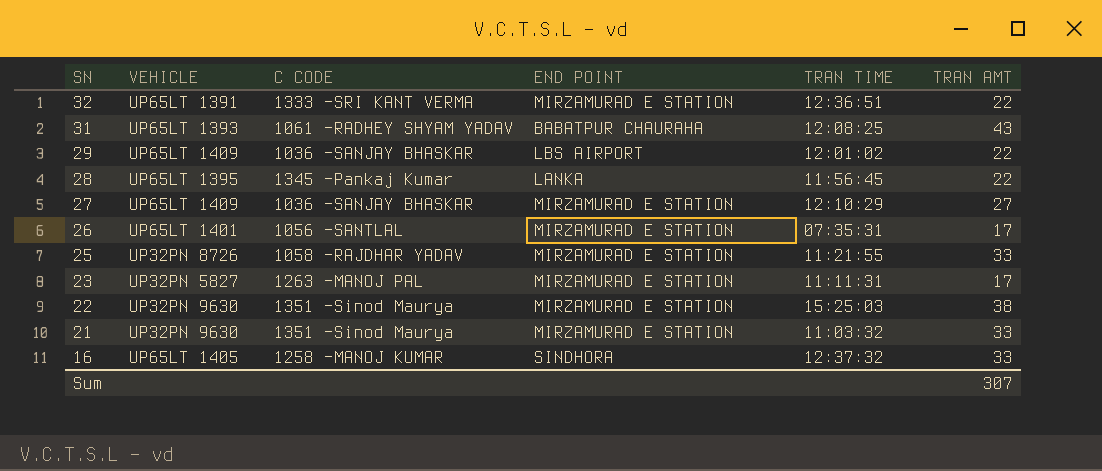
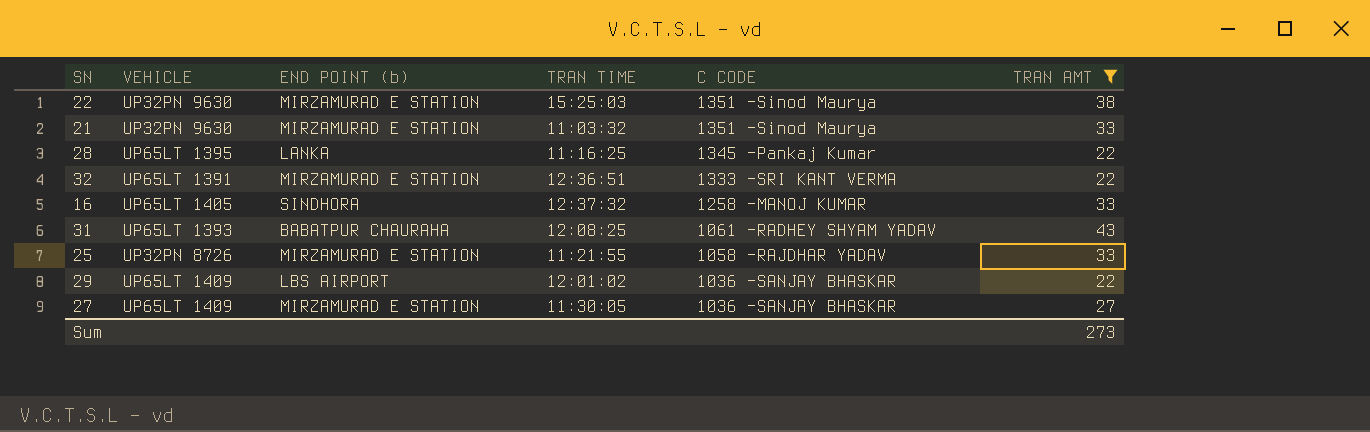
filter: none -> TRAN AMT != 17
row order: SN descending -> C CODE descending
column name: END POINT -> END POINT (b)
column C CODE | position: 3 -> 5
28 | TRAN TIME: 11:56:45 -> 11:16:25
27 | TRAN TIME: 12:10:29 -> 11:30:05
Sum | TRAN AMT: 307 -> 273

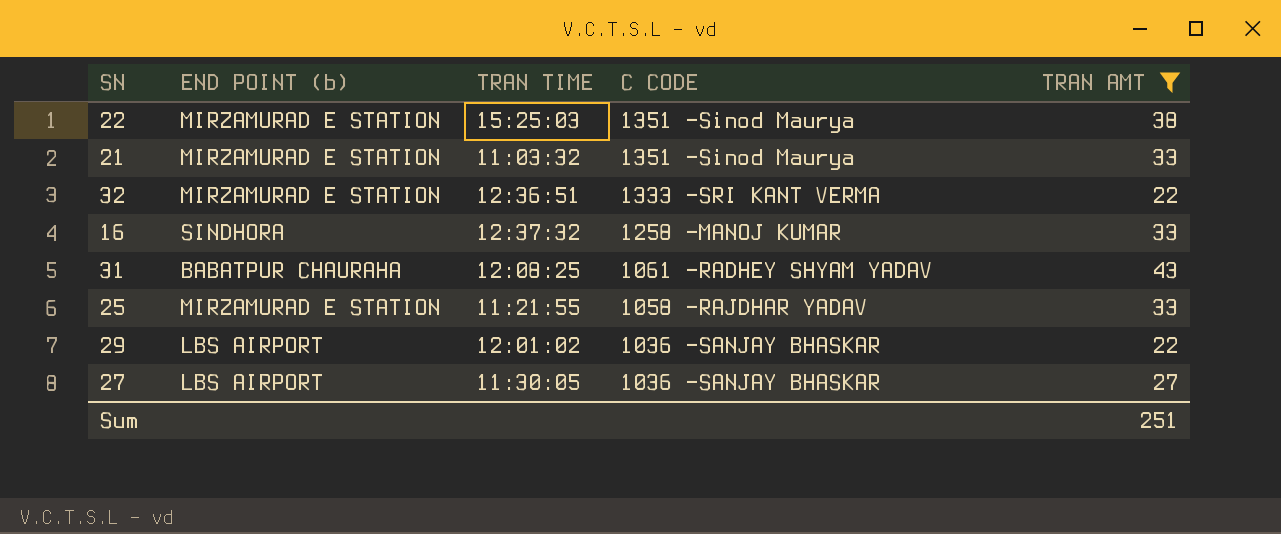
column VEHICLE | position: 2 -> none
row 28: UP65LT 1395 | LANKA | 11:16:25 | 1345 -Pankaj Kumar | 22 -> none
27 | END POINT (b): MIRZAMURAD E STATION -> LBS AIRPORT
Sum | TRAN AMT: 273 -> 251

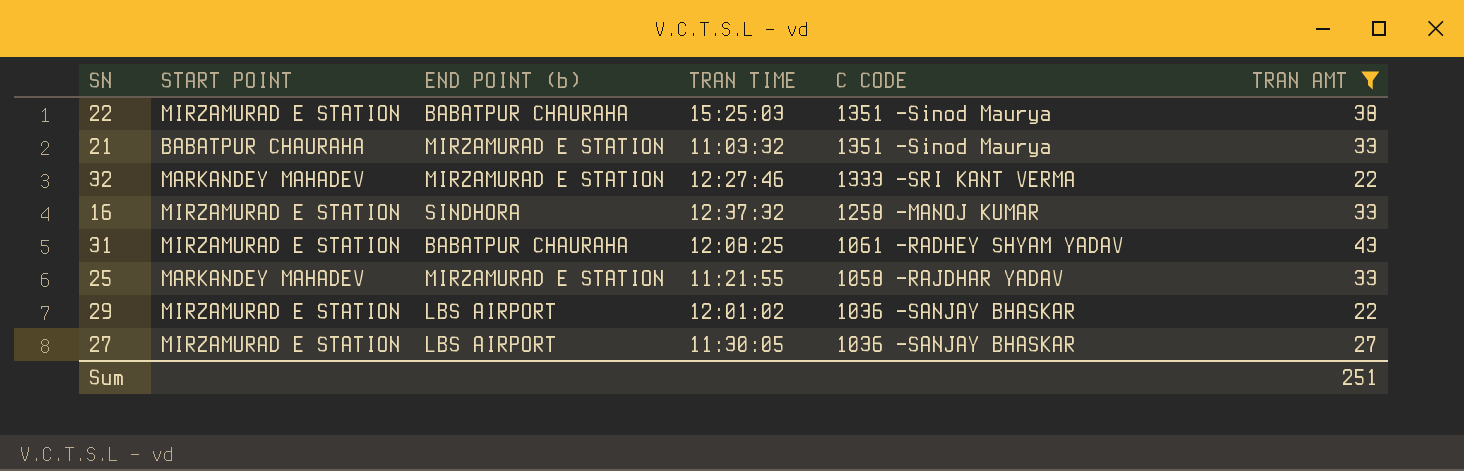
column START POINT | position: none -> 2
22 | END POINT (b): MIRZAMURAD E STATION -> BABATPUR CHAURAHA
32 | TRAN TIME: 12:36:51 -> 12:27:46

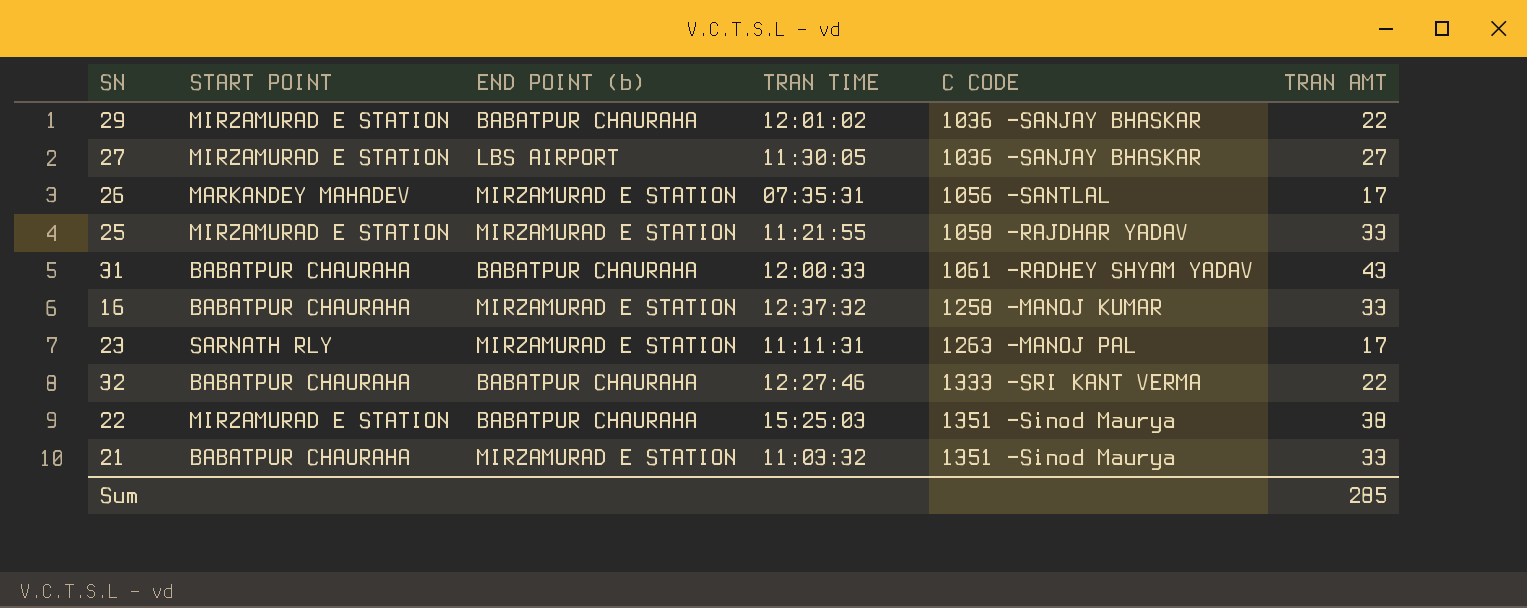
filter: TRAN AMT != 17 -> none
row order: C CODE descending -> C CODE ascending
29 | END POINT (b): LBS AIRPORT -> BABATPUR CHAURAHA
25 | START POINT: MARKANDEY MAHADEV -> MIRZAMURAD E STATION
31 | START POINT: MIRZAMURAD E STATION -> BABATPUR CHAURAHA
31 | TRAN TIME: 12:08:25 -> 12:00:33
16 | START POINT: MIRZAMURAD E STATION -> BABATPUR CHAURAHA
16 | END POINT (b): SINDHORA -> MIRZAMURAD E STATION
32 | START POINT: MARKANDEY MAHADEV -> BABATPUR CHAURAHA
32 | END POINT (b): MIRZAMURAD E STATION -> BABATPUR CHAURAHA
Sum | TRAN AMT: 251 -> 285

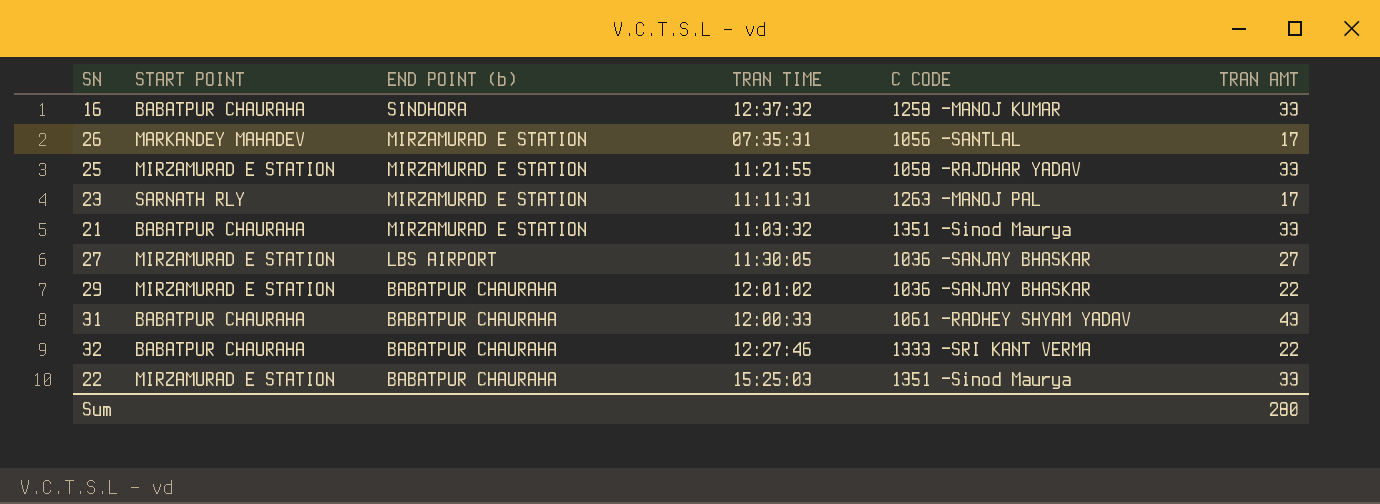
row order: C CODE ascending -> END POINT (b) descending
16 | END POINT (b): MIRZAMURAD E STATION -> SINDHORA
22 | TRAN AMT: 38 -> 33
Sum | TRAN AMT: 285 -> 280

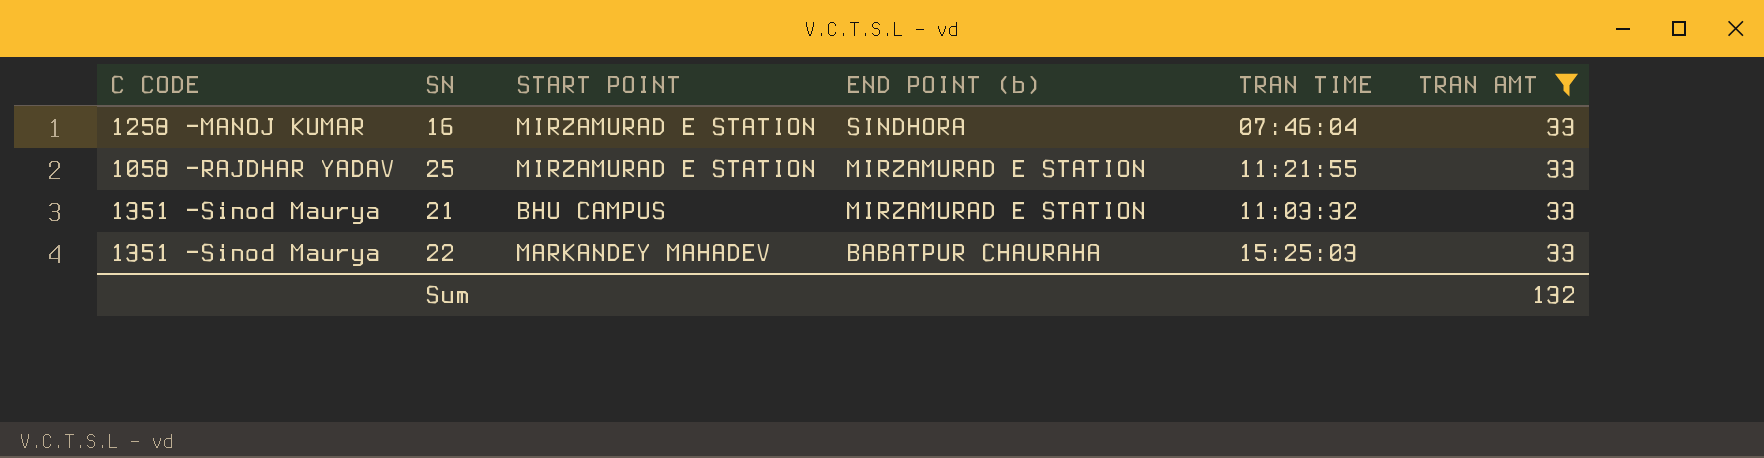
filter: none -> TRAN AMT = 33
column C CODE | position: 5 -> 1
16 | START POINT: BABATPUR CHAURAHA -> MIRZAMURAD E STATION
16 | TRAN TIME: 12:37:32 -> 07:46:04
21 | START POINT: BABATPUR CHAURAHA -> BHU CAMPUS
22 | START POINT: MIRZAMURAD E STATION -> MARKANDEY MAHADEV
Sum | TRAN AMT: 280 -> 132

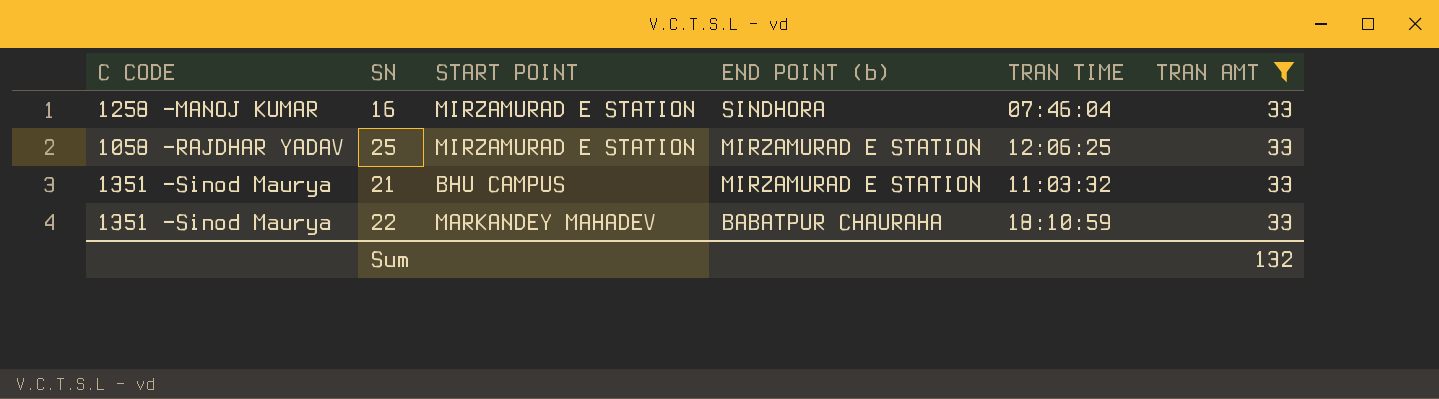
25 | TRAN TIME: 11:21:55 -> 12:06:25
22 | TRAN TIME: 15:25:03 -> 18:10:59

